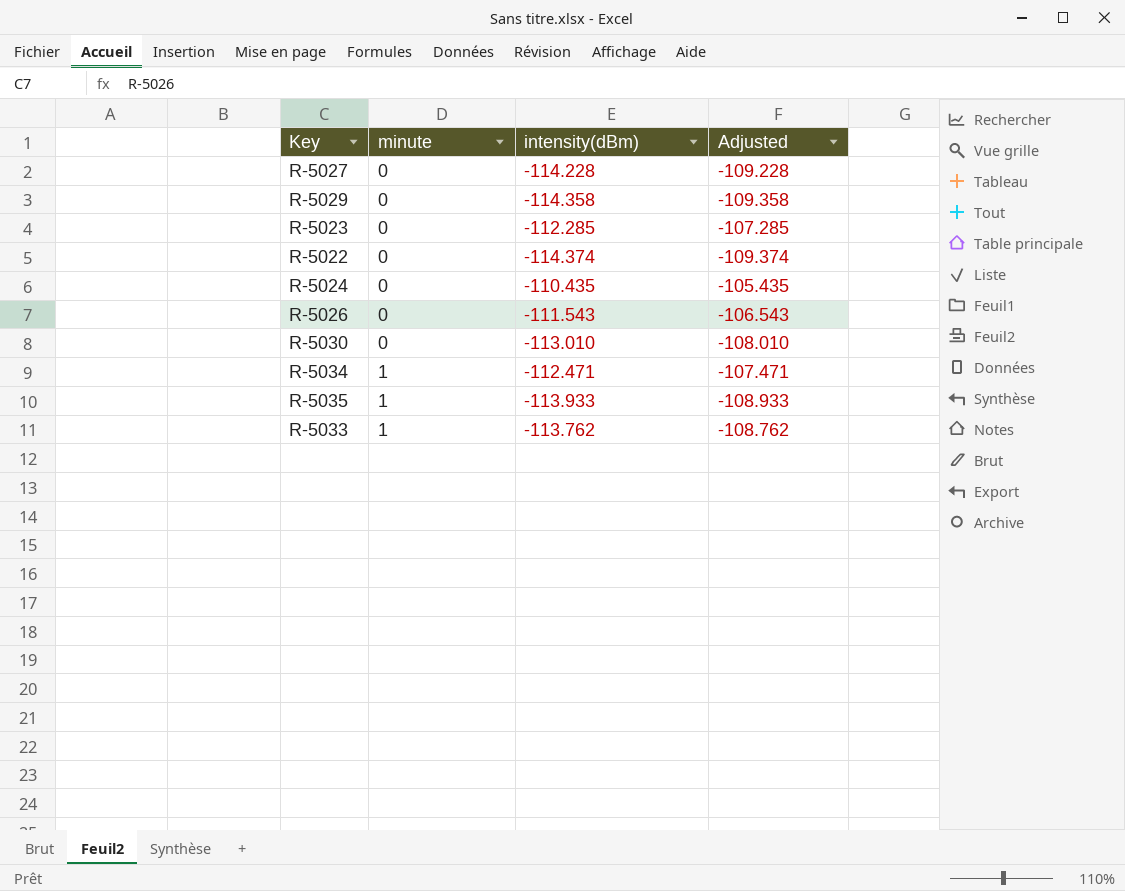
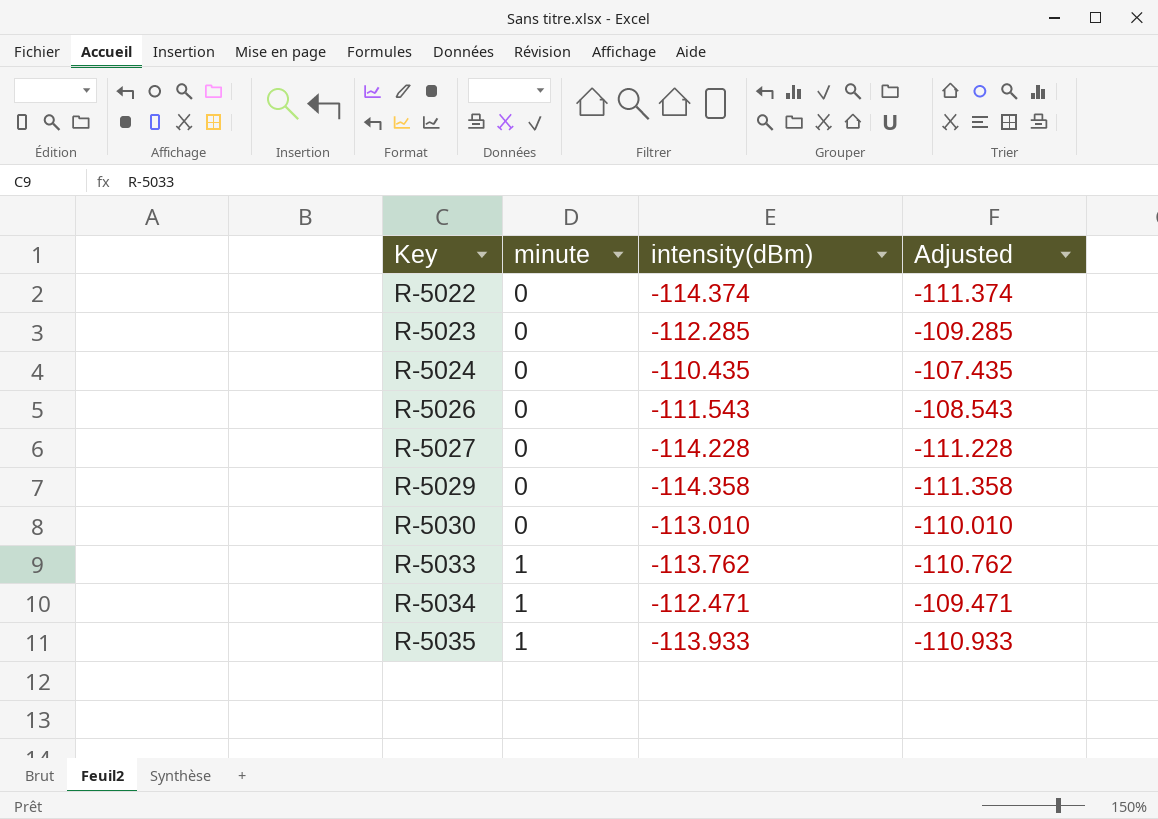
row order: minute ascending -> Key ascending
column Adjusted | formula: [intensity(dBm)] + 5 -> [intensity(dBm)] + 3

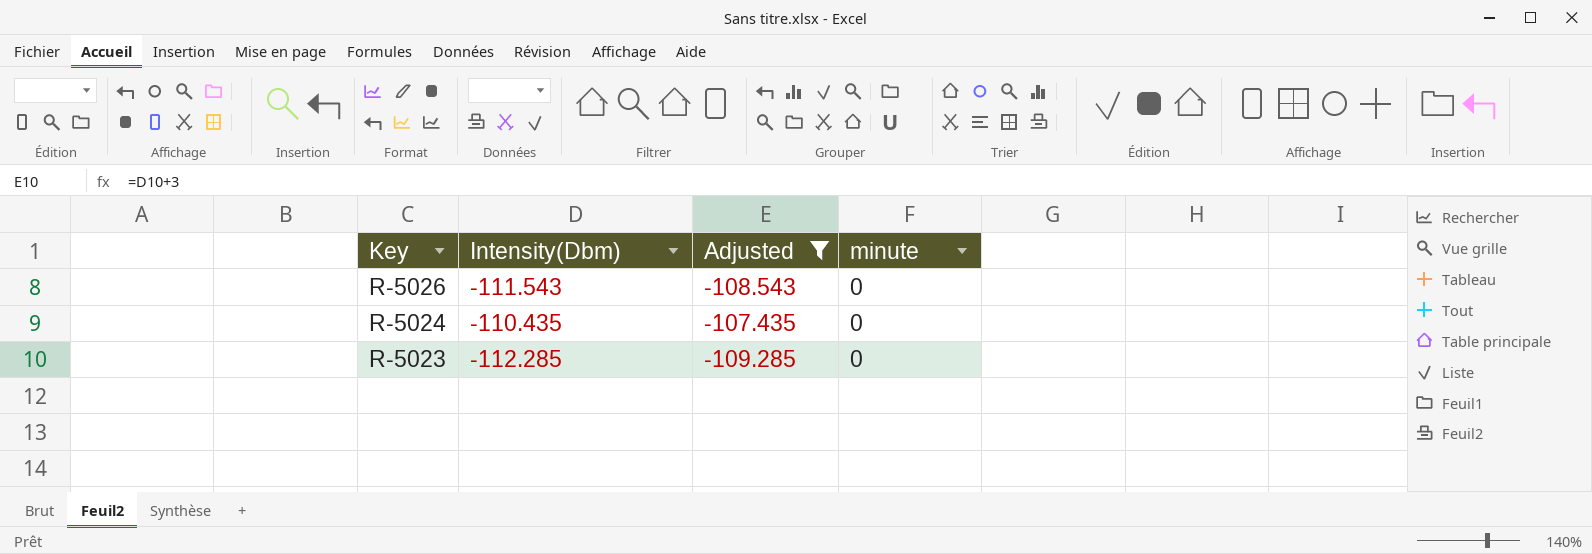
filter: none -> Adjusted >= -109.285
row order: Key ascending -> Key descending
column name: intensity(dBm) -> Intensity(Dbm)
column minute | position: 2 -> 4

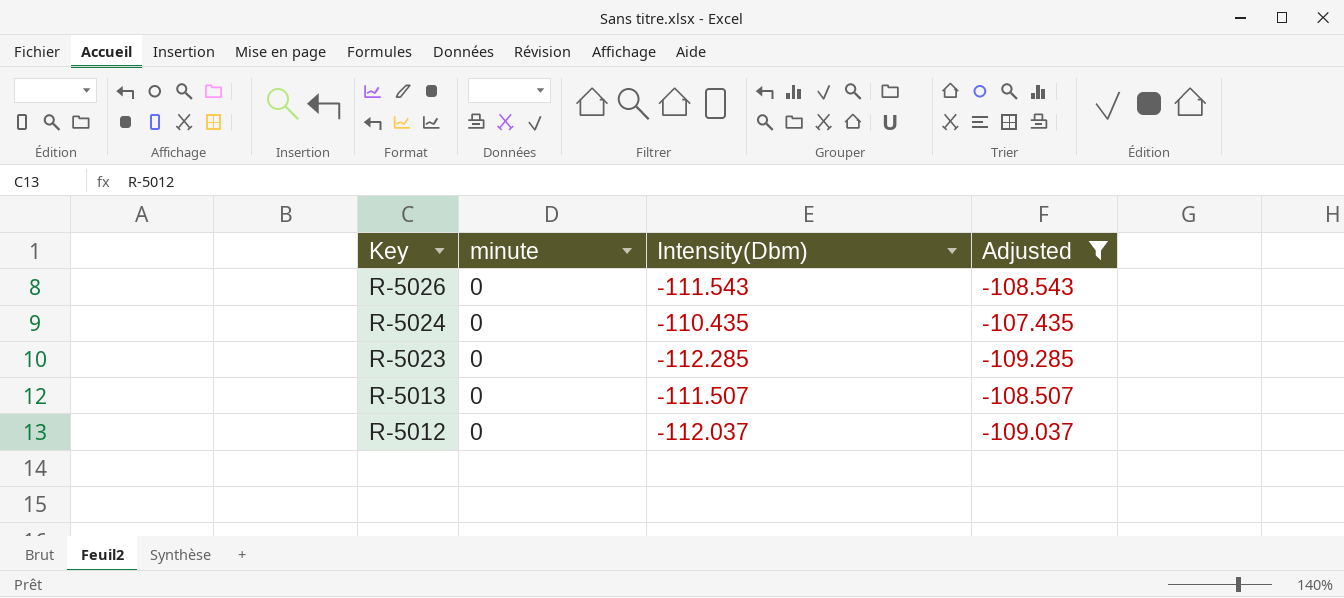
column minute | position: 4 -> 2
row R-5013: none -> 0 | -111.507 | -108.507
row R-5012: none -> 0 | -112.037 | -109.037

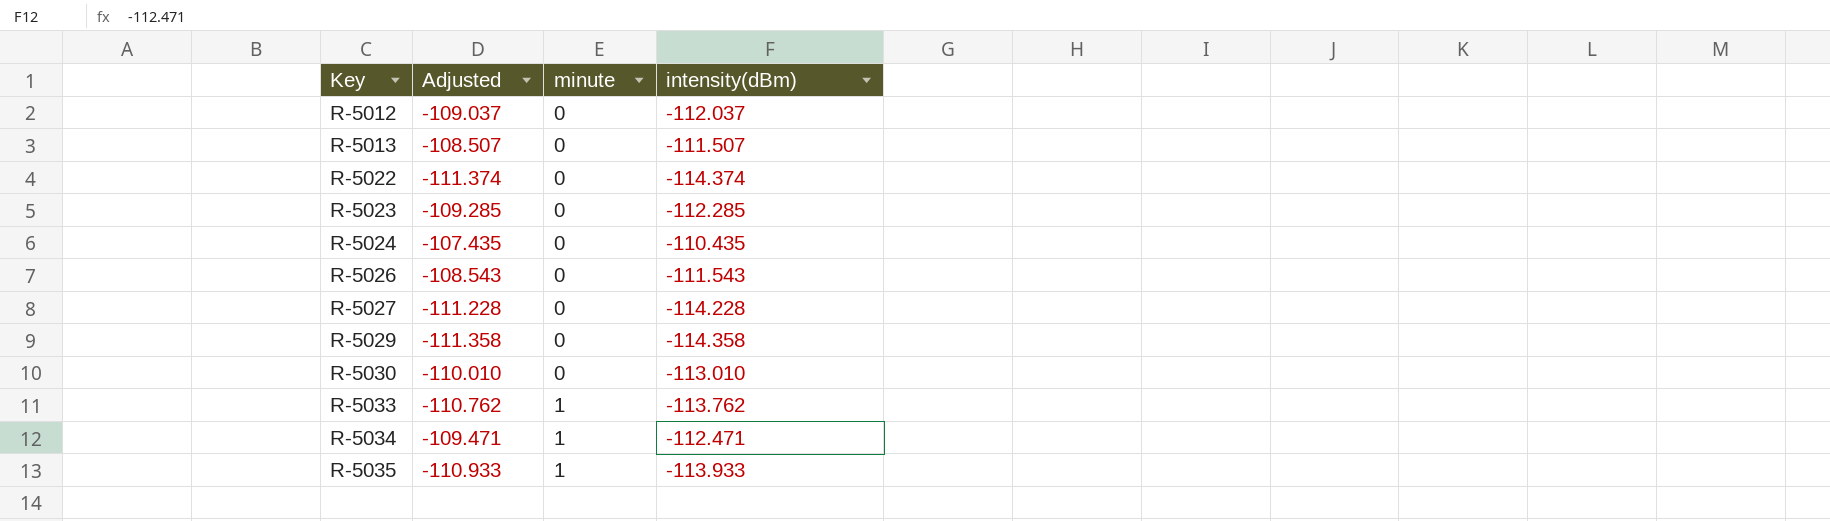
filter: Adjusted >= -109.285 -> none
row order: Key descending -> Key ascending
column Adjusted | position: 4 -> 2
column name: Intensity(Dbm) -> intensity(dBm)

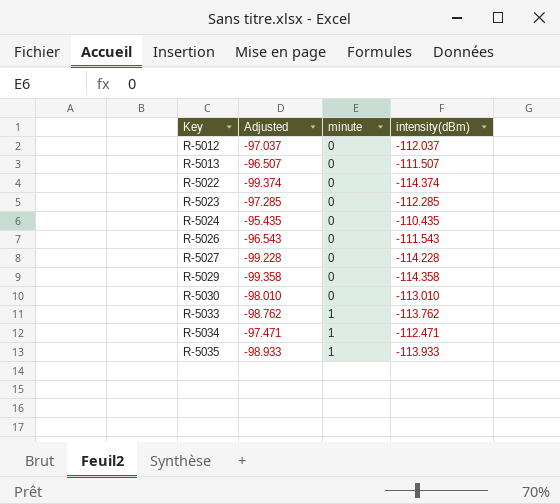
column Adjusted | formula: [intensity(dBm)] + 3 -> [intensity(dBm)] + 15

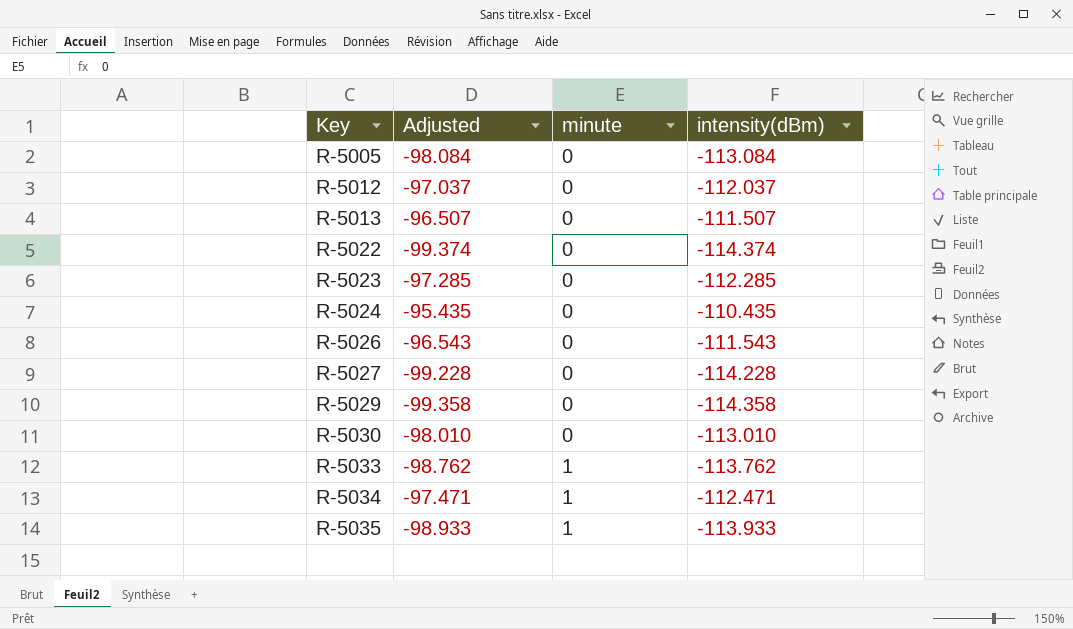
row R-5005: none -> -98.084 | 0 | -113.084

